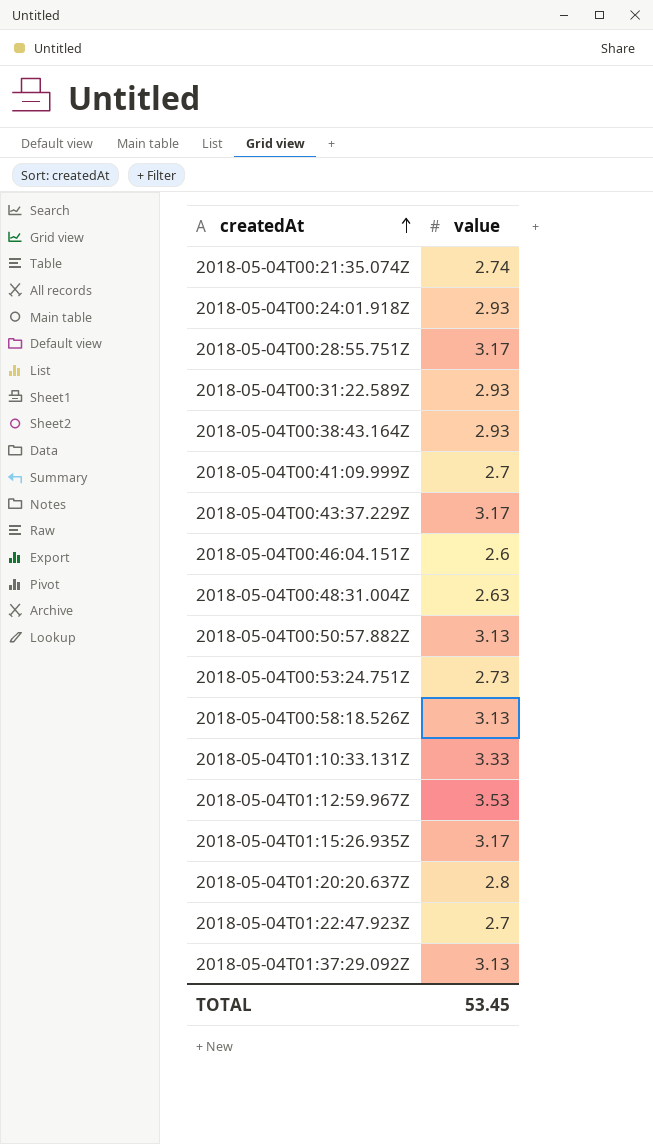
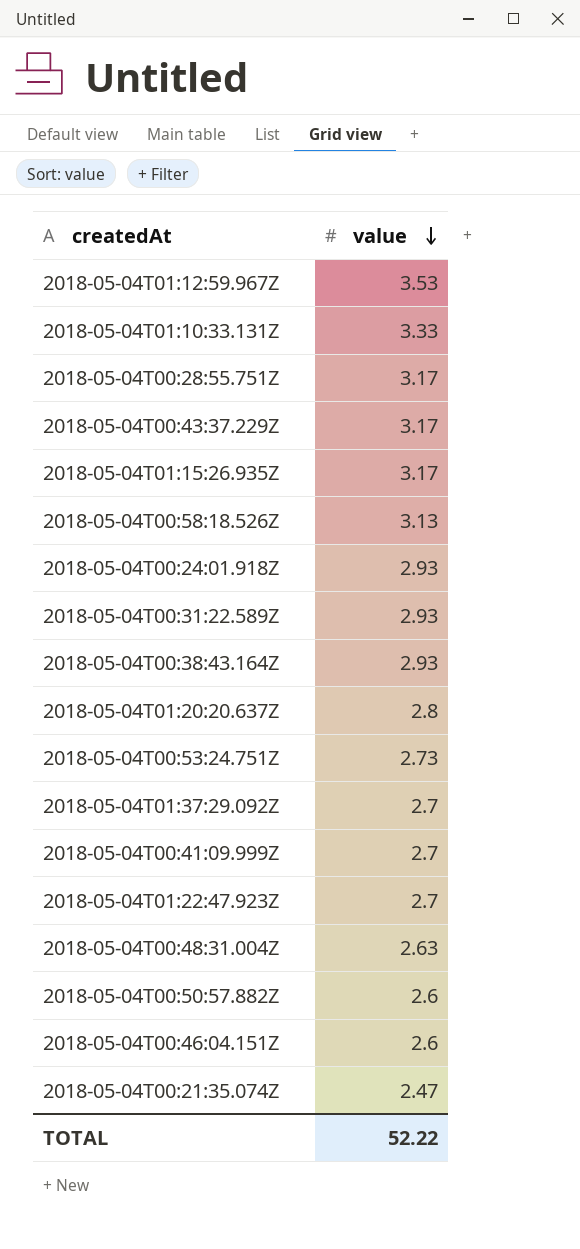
row order: createdAt ascending -> value descending
2018-05-04T01:37:29.092Z | value: 3.13 -> 2.7
2018-05-04T00:50:57.882Z | value: 3.13 -> 2.6
2018-05-04T00:21:35.074Z | value: 2.74 -> 2.47
TOTAL | value: 53.45 -> 52.22

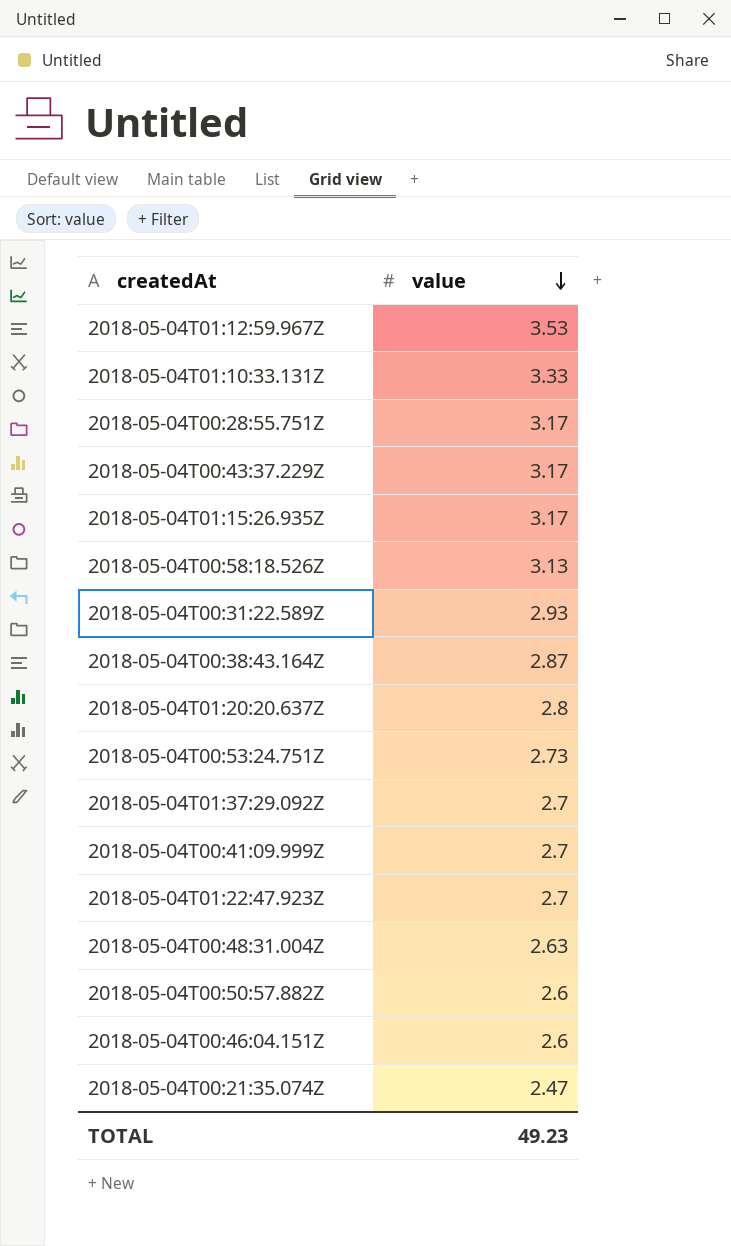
row 2018-05-04T00:24:01.918Z: 2.93 -> none
2018-05-04T00:38:43.164Z | value: 2.93 -> 2.87
TOTAL | value: 52.22 -> 49.23

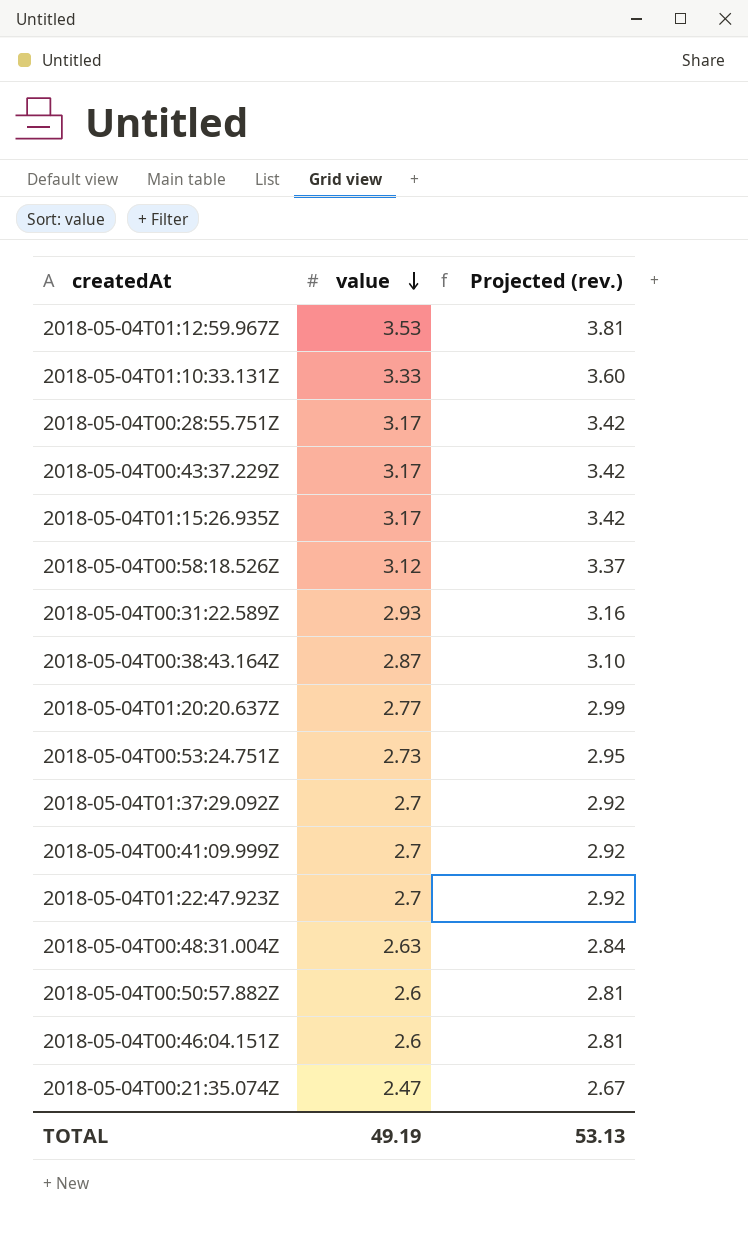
column Projected (rev.) | formula: none -> [value] * 1.08
2018-05-04T00:58:18.526Z | value: 3.13 -> 3.12
2018-05-04T01:20:20.637Z | value: 2.8 -> 2.77
TOTAL | value: 49.23 -> 49.19

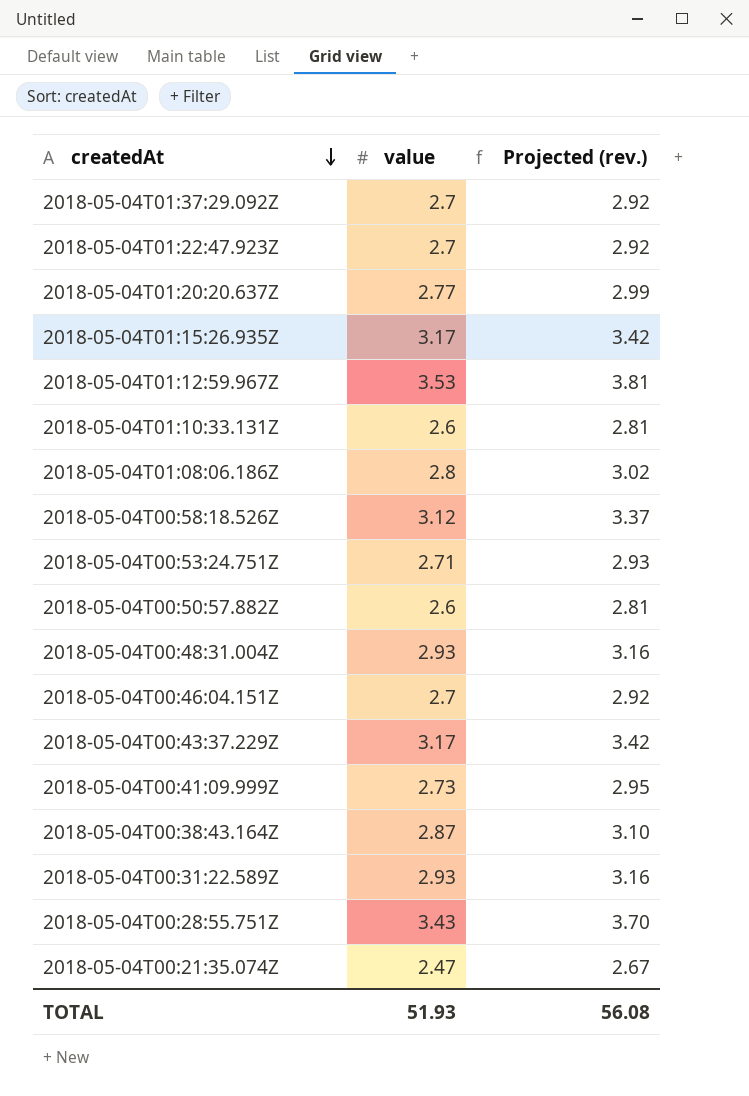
row order: value descending -> createdAt descending
2018-05-04T01:10:33.131Z | value: 3.33 -> 2.6
2018-05-04T01:10:33.131Z | Projected (rev.): 3.60 -> 2.81
row 2018-05-04T01:08:06.186Z: none -> 2.8 | 3.02
2018-05-04T00:53:24.751Z | value: 2.73 -> 2.71
2018-05-04T00:53:24.751Z | Projected (rev.): 2.95 -> 2.93
2018-05-04T00:48:31.004Z | value: 2.63 -> 2.93
2018-05-04T00:48:31.004Z | Projected (rev.): 2.84 -> 3.16
2018-05-04T00:46:04.151Z | value: 2.6 -> 2.7
2018-05-04T00:46:04.151Z | Projected (rev.): 2.81 -> 2.92
2018-05-04T00:41:09.999Z | value: 2.7 -> 2.73
2018-05-04T00:41:09.999Z | Projected (rev.): 2.92 -> 2.95
2018-05-04T00:28:55.751Z | value: 3.17 -> 3.43
2018-05-04T00:28:55.751Z | Projected (rev.): 3.42 -> 3.70
TOTAL | value: 49.19 -> 51.93
TOTAL | Projected (rev.): 53.13 -> 56.08

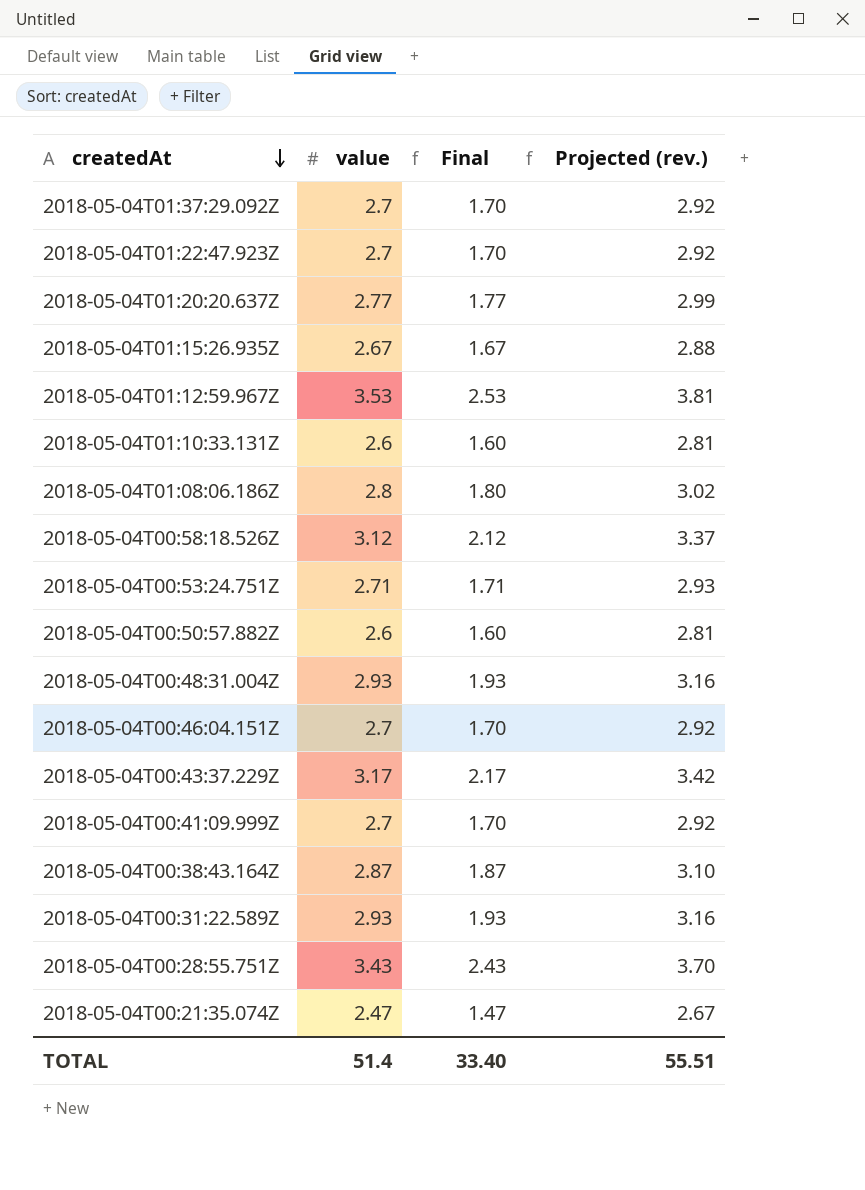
column Final | formula: none -> [value] - 1
2018-05-04T01:15:26.935Z | value: 3.17 -> 2.67
2018-05-04T01:15:26.935Z | Projected (rev.): 3.42 -> 2.88
2018-05-04T00:41:09.999Z | value: 2.73 -> 2.7
2018-05-04T00:41:09.999Z | Projected (rev.): 2.95 -> 2.92
TOTAL | value: 51.93 -> 51.4
TOTAL | Projected (rev.): 56.08 -> 55.51

